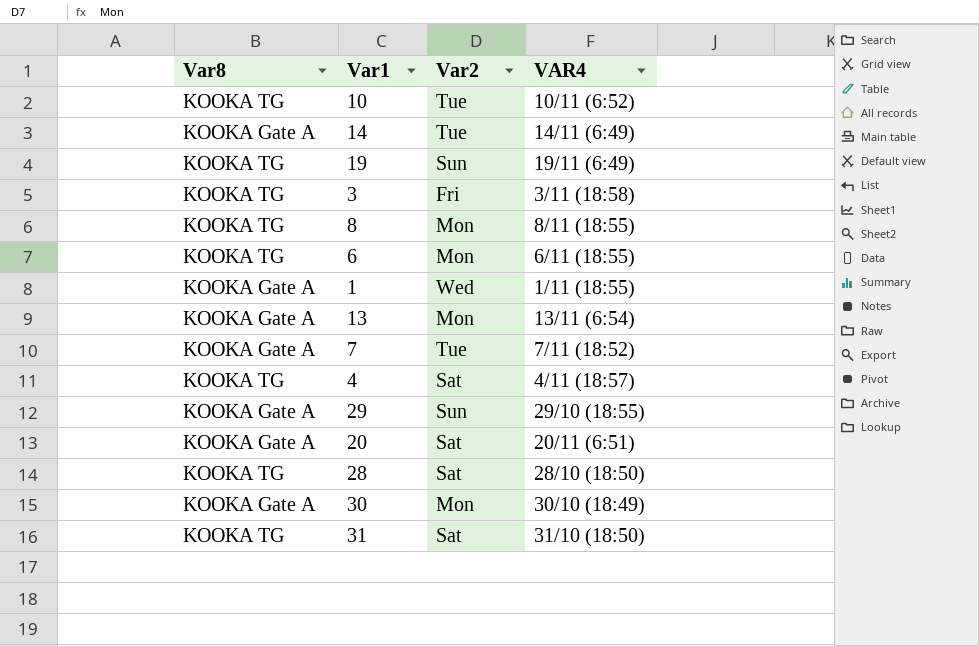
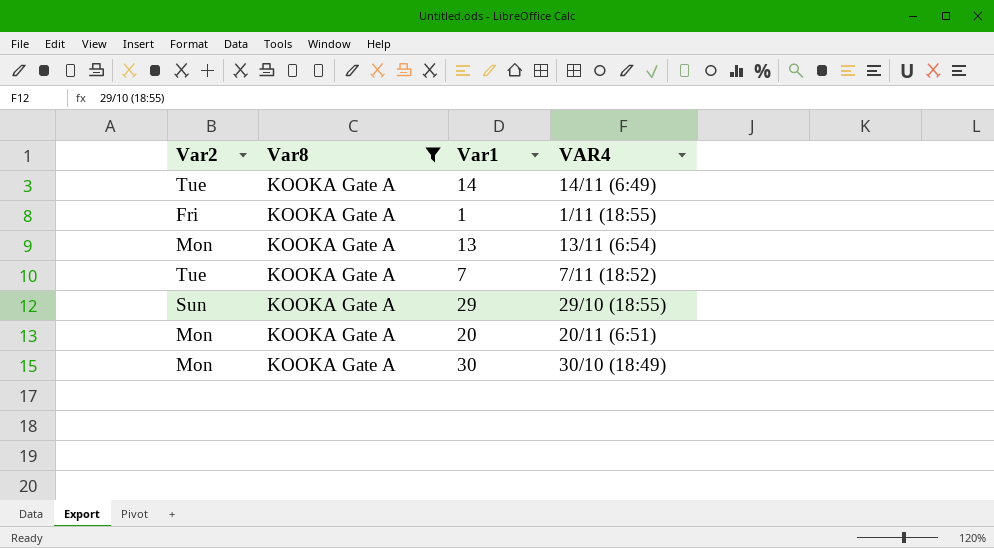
filter: none -> Var8 = KOOKA Gate A
column Var2 | position: 3 -> 1
1 | Var2: Wed -> Fri
20 | Var2: Sat -> Mon

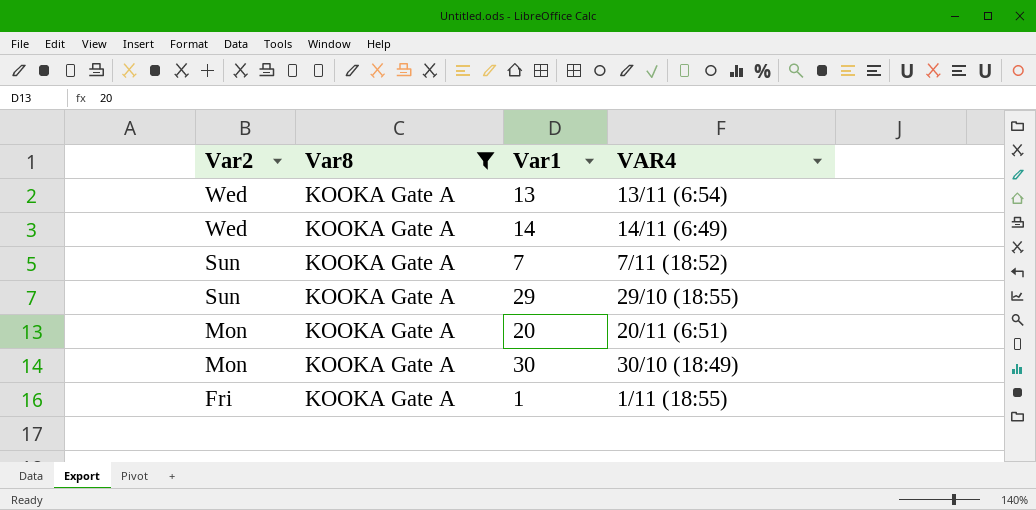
row order: none -> Var2 descending
13 | Var2: Mon -> Wed
14 | Var2: Tue -> Wed
7 | Var2: Tue -> Sun

